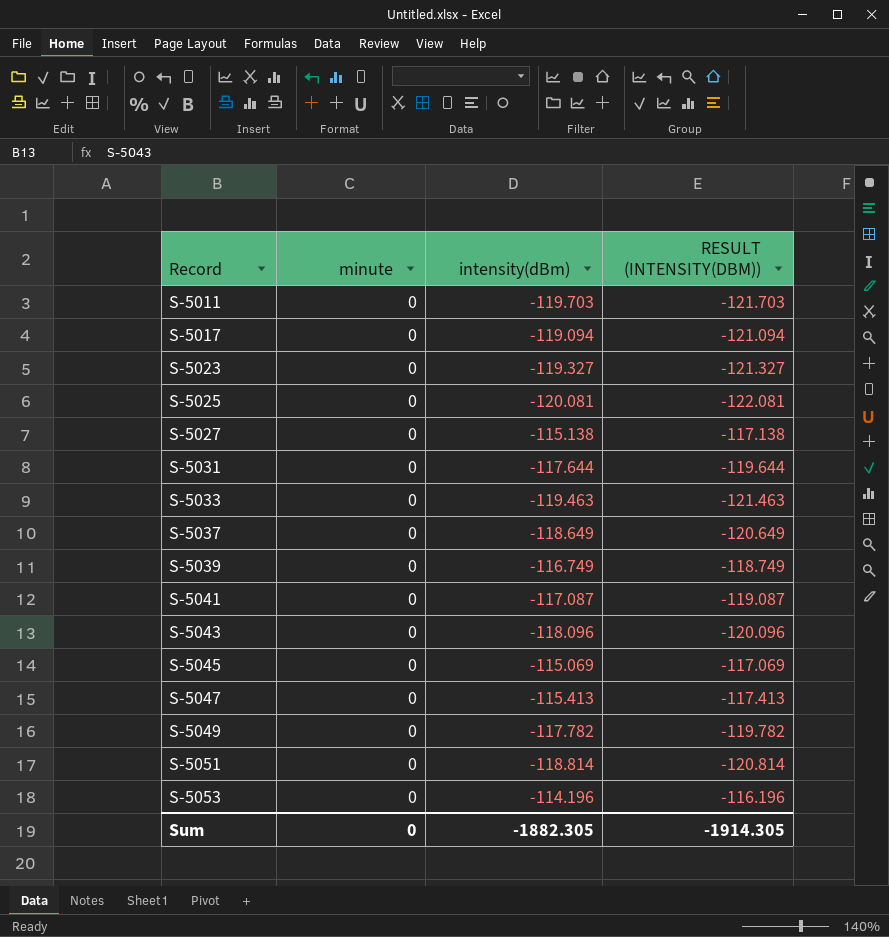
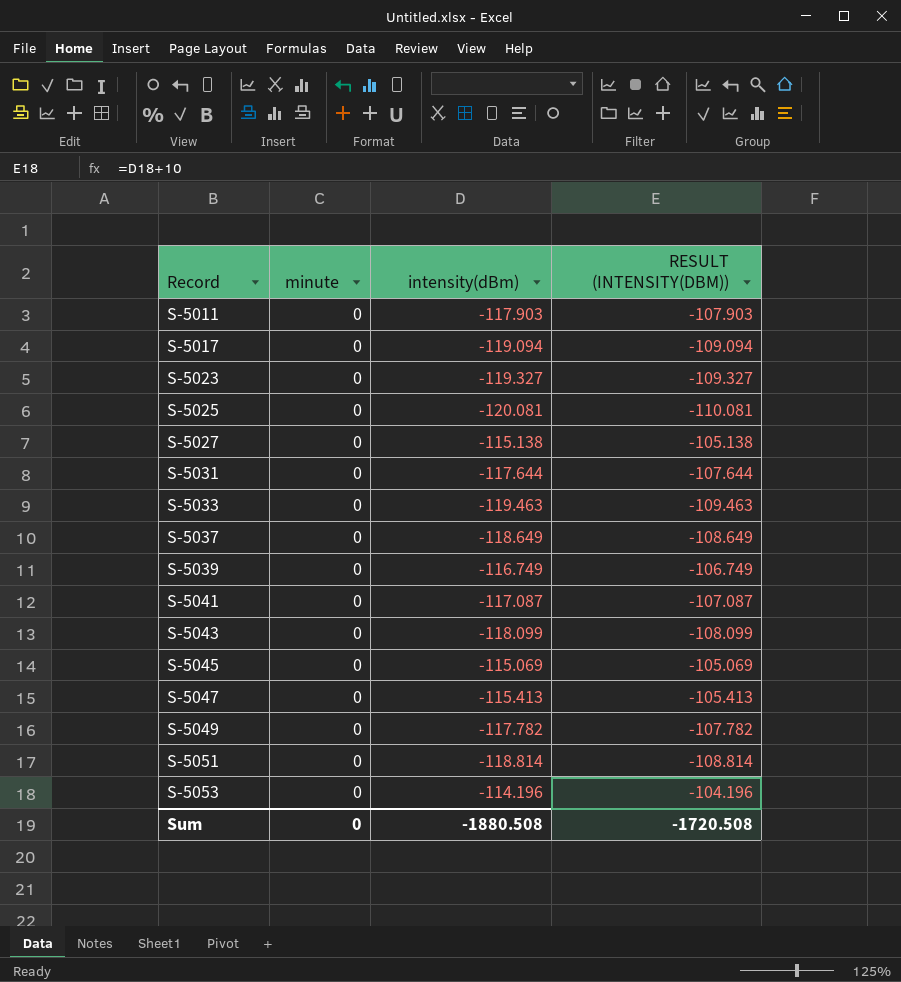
column RESULT (INTENSITY(DBM)) | formula: [intensity(dBm)] - 2 -> [intensity(dBm)] + 10
S-5011 | intensity(dBm): -119.703 -> -117.903
S-5043 | intensity(dBm): -118.096 -> -118.099
Sum | intensity(dBm): -1882.305 -> -1880.508
Sum | RESULT (INTENSITY(DBM)): -1914.305 -> -1720.508

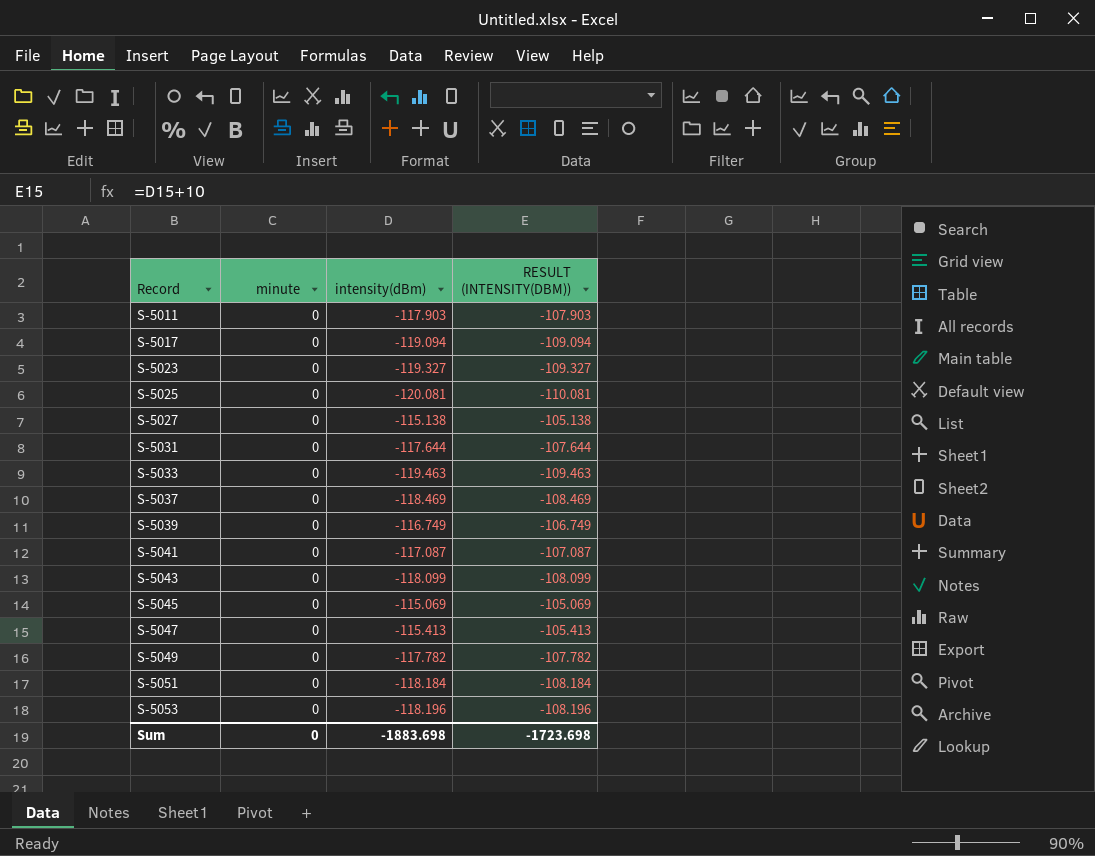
S-5037 | intensity(dBm): -118.649 -> -118.469
S-5037 | RESULT (INTENSITY(DBM)): -108.649 -> -108.469
S-5051 | intensity(dBm): -118.814 -> -118.184
S-5051 | RESULT (INTENSITY(DBM)): -108.814 -> -108.184
S-5053 | intensity(dBm): -114.196 -> -118.196
S-5053 | RESULT (INTENSITY(DBM)): -104.196 -> -108.196
Sum | intensity(dBm): -1880.508 -> -1883.698
Sum | RESULT (INTENSITY(DBM)): -1720.508 -> -1723.698

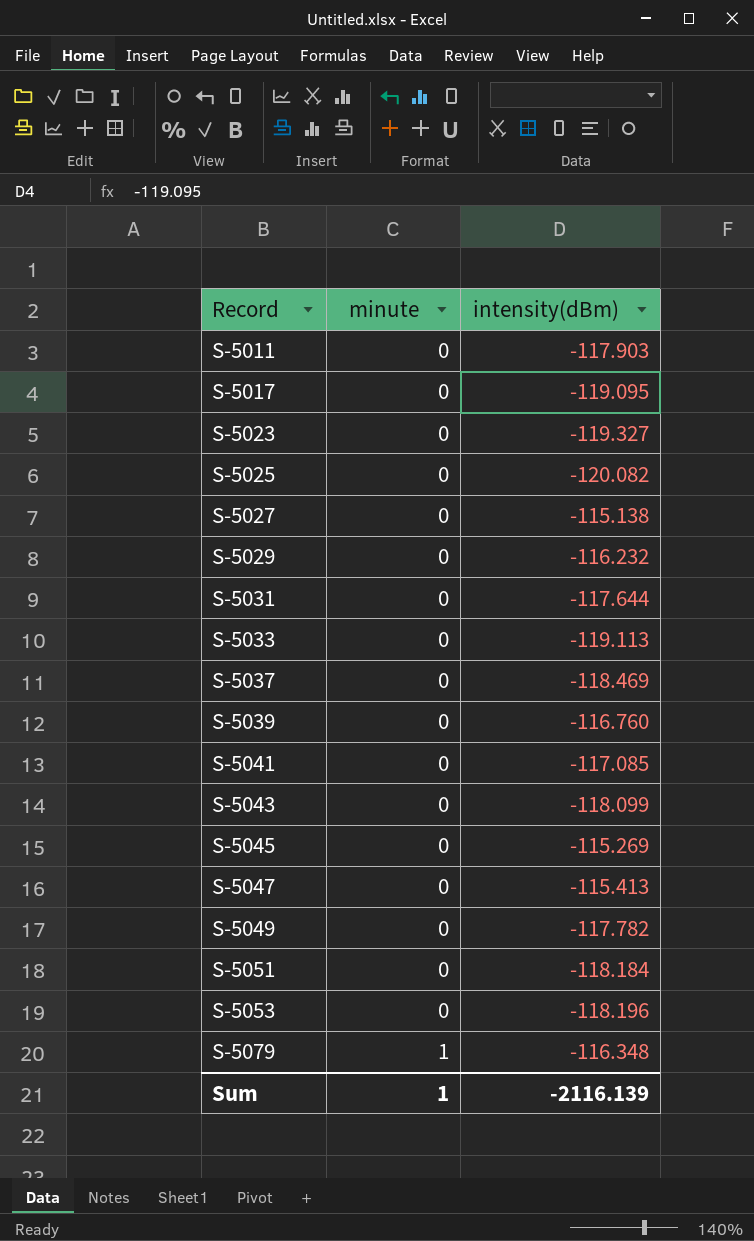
column RESULT (INTENSITY(DBM)) | formula: [intensity(dBm)] + 10 -> none
S-5017 | intensity(dBm): -119.094 -> -119.095
S-5025 | intensity(dBm): -120.081 -> -120.082
row S-5029: none -> 0 | -116.232
S-5033 | intensity(dBm): -119.463 -> -119.113
S-5039 | intensity(dBm): -116.749 -> -116.760
S-5041 | intensity(dBm): -117.087 -> -117.085
S-5045 | intensity(dBm): -115.069 -> -115.269
row S-5079: none -> 1 | -116.348
Sum | minute: 0 -> 1
Sum | intensity(dBm): -1883.698 -> -2116.139

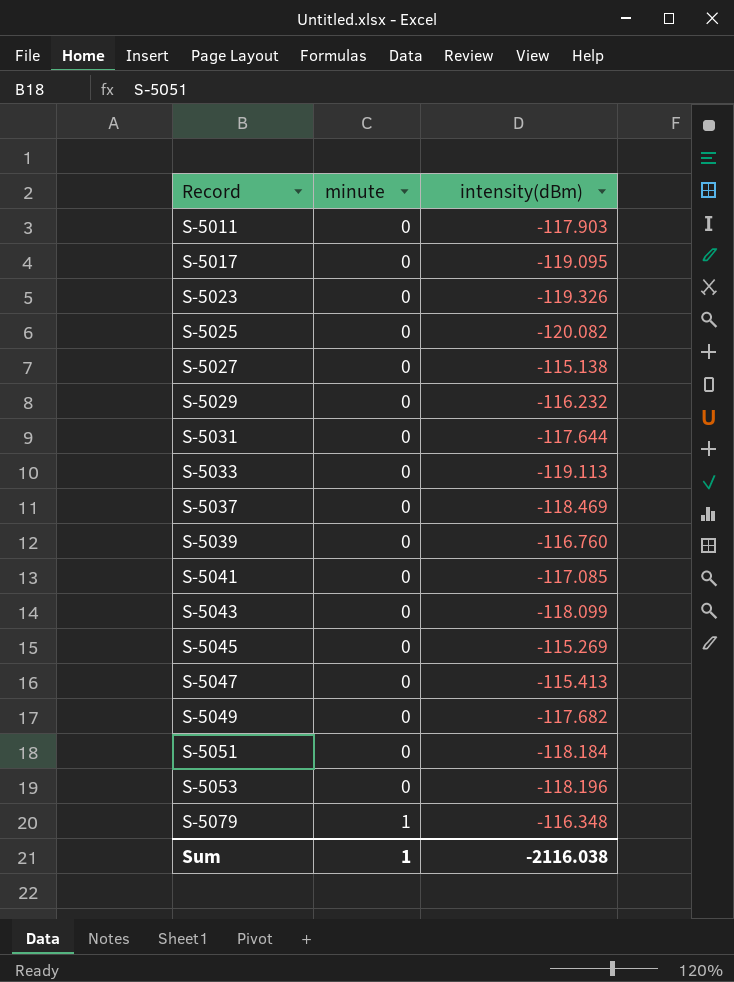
S-5023 | intensity(dBm): -119.327 -> -119.326
S-5049 | intensity(dBm): -117.782 -> -117.682
Sum | intensity(dBm): -2116.139 -> -2116.038

